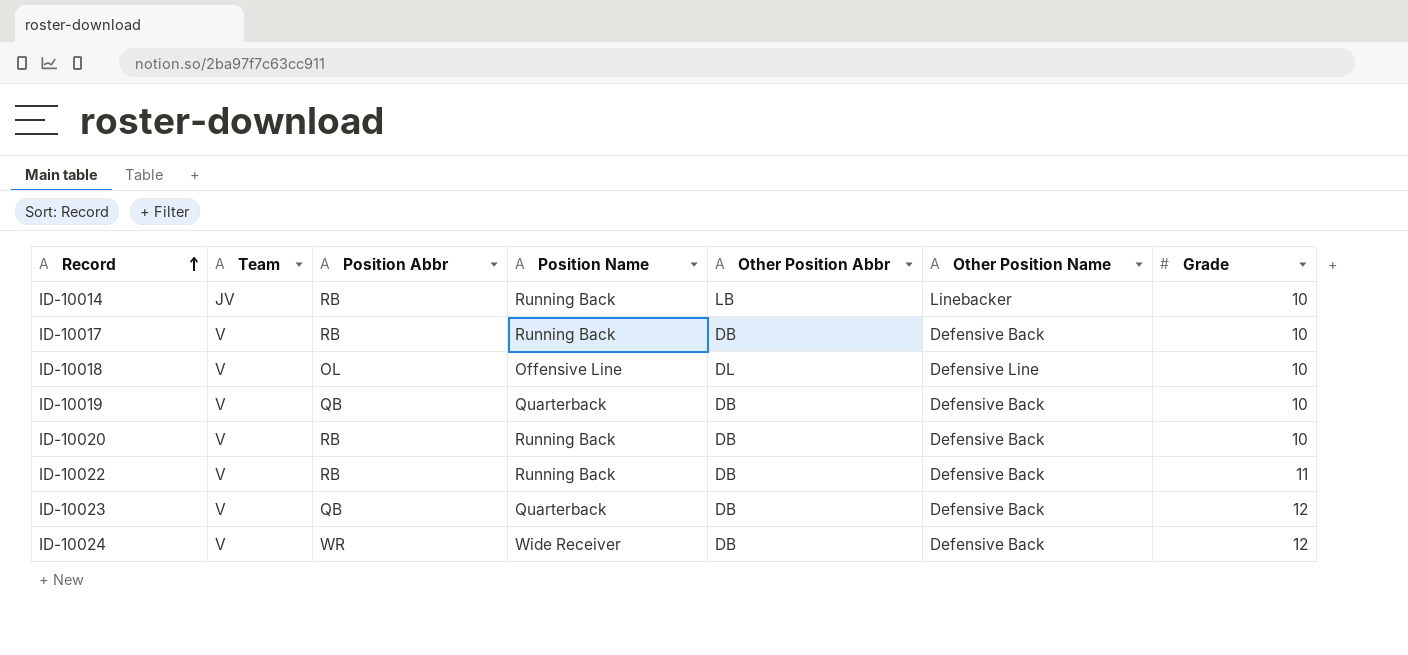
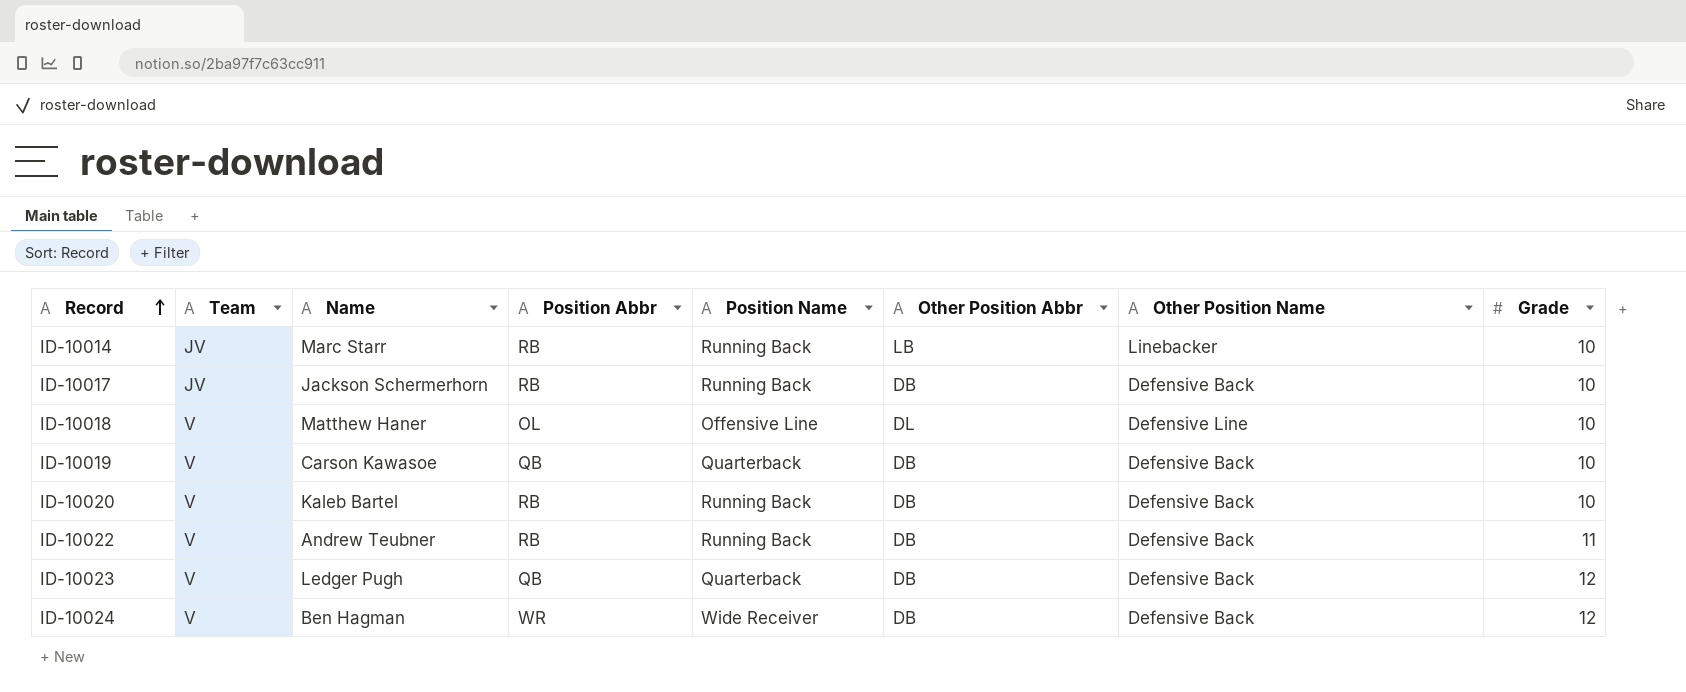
column Name | position: none -> 3
ID-10017 | Team: V -> JV

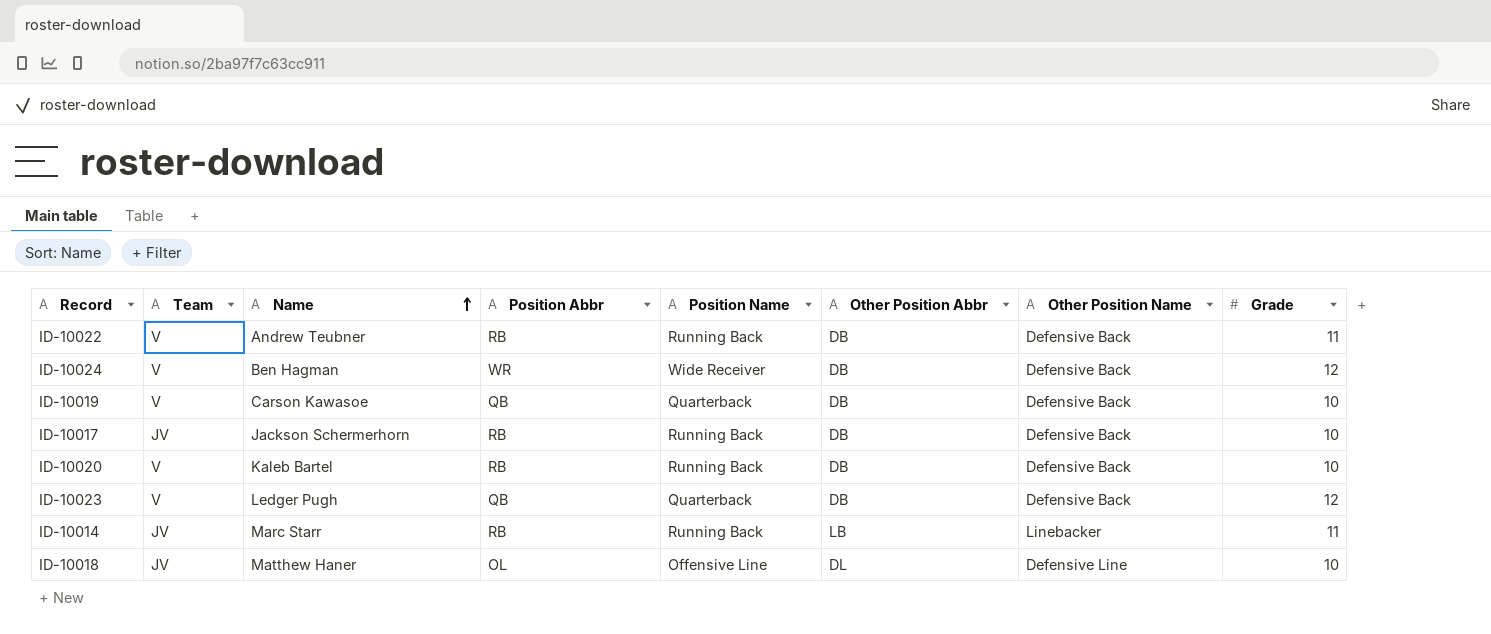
row order: Record ascending -> Name ascending
ID-10014 | Grade: 10 -> 11
ID-10018 | Team: V -> JV

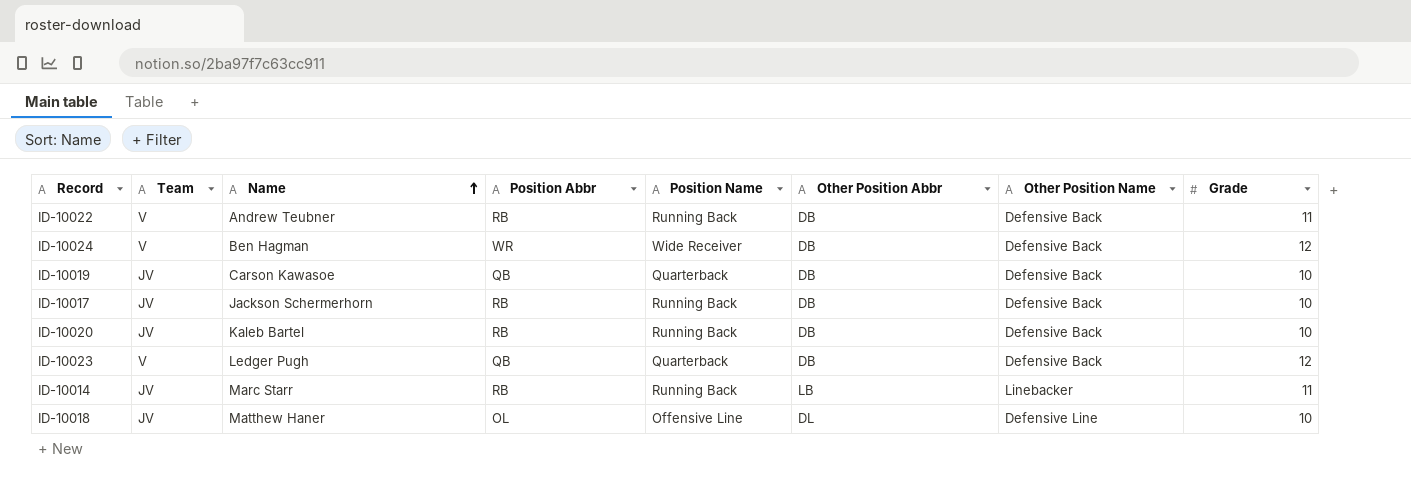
ID-10019 | Team: V -> JV
ID-10020 | Team: V -> JV

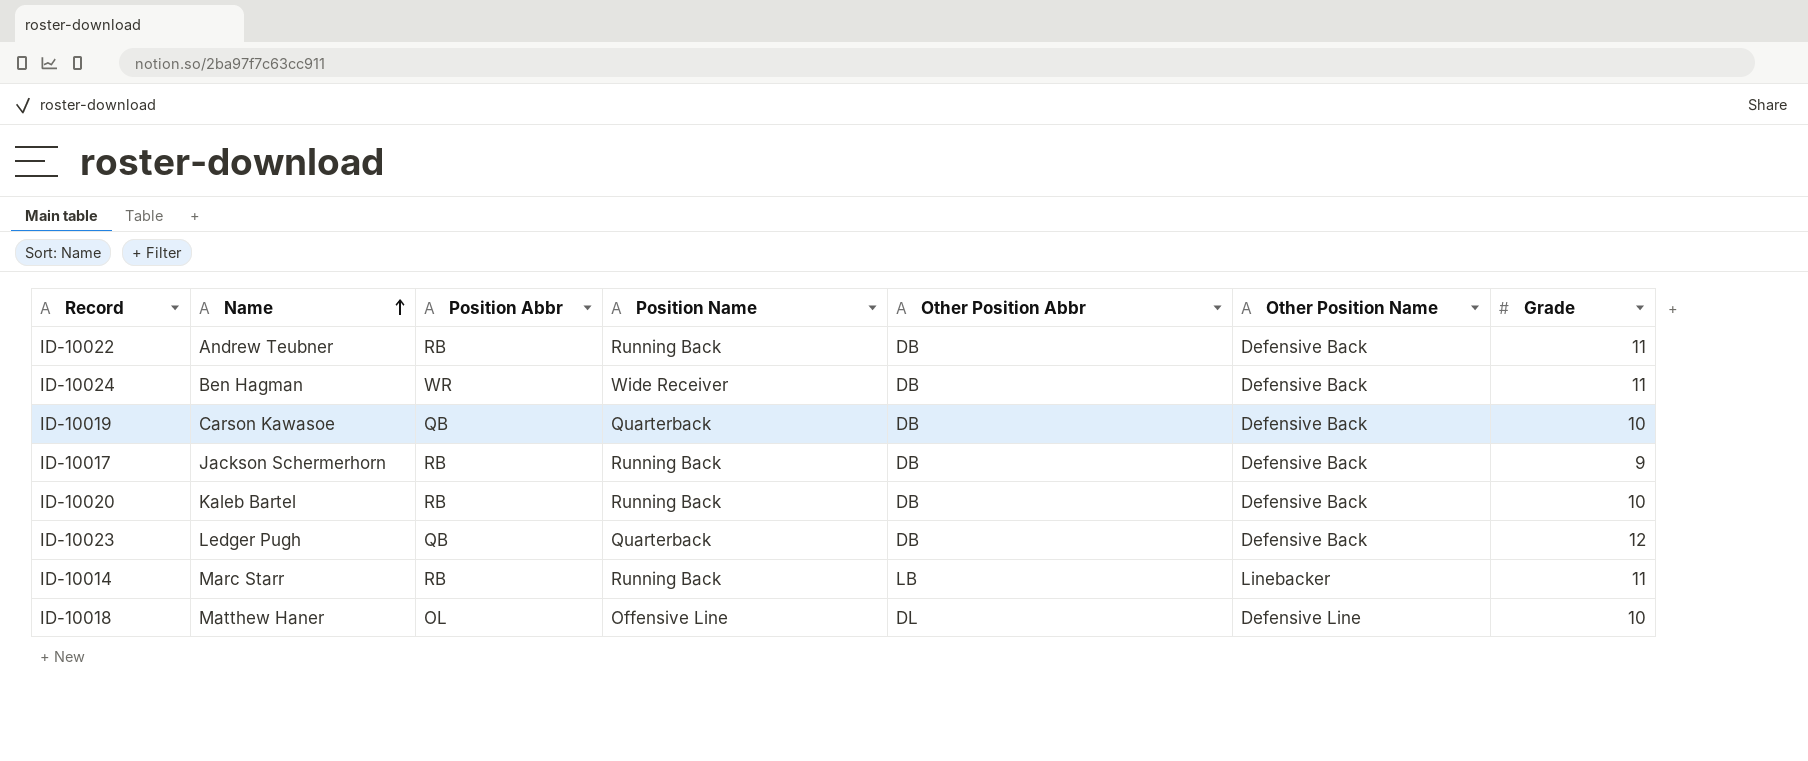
column Team | position: 2 -> none
ID-10024 | Grade: 12 -> 11
ID-10017 | Grade: 10 -> 9

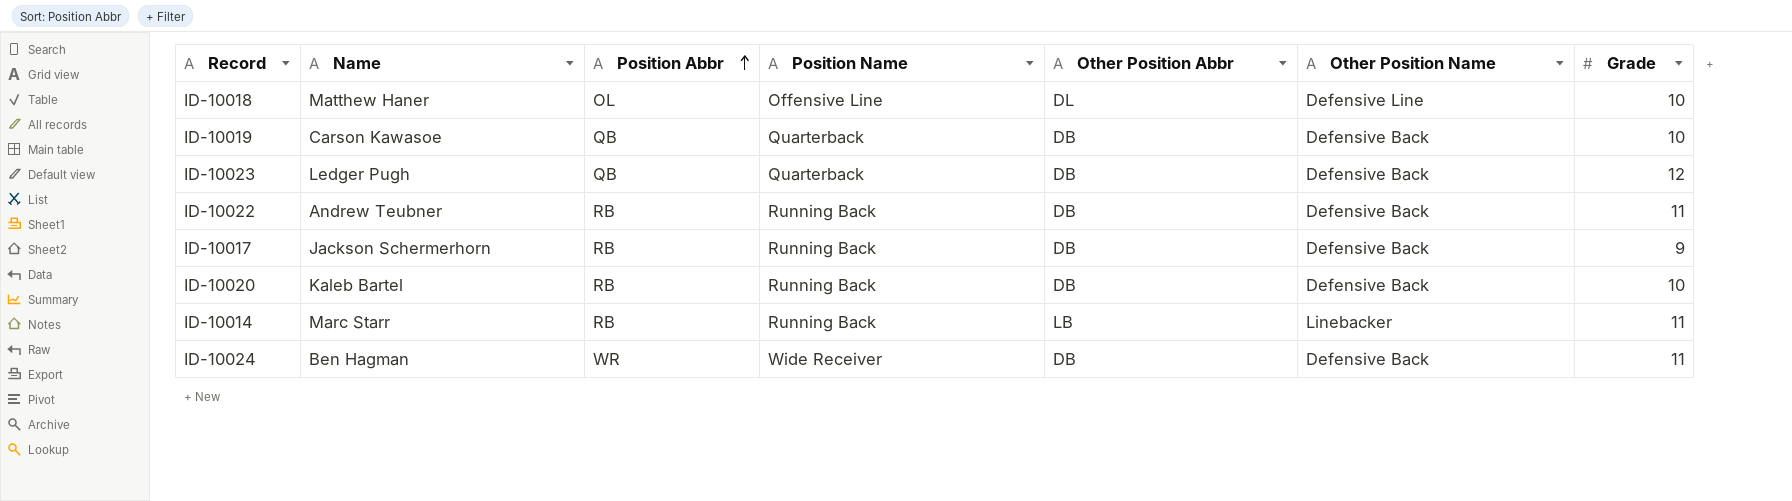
row order: Name ascending -> Position Abbr ascending

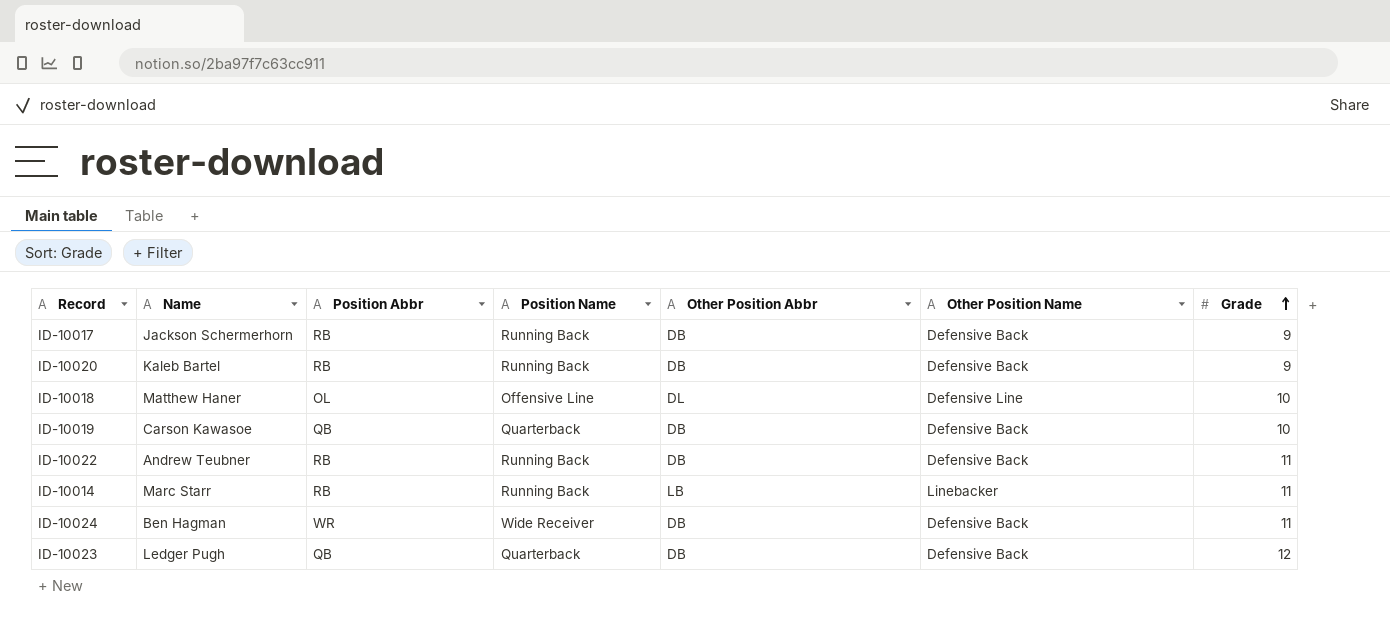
row order: Position Abbr ascending -> Grade ascending
ID-10020 | Grade: 10 -> 9

